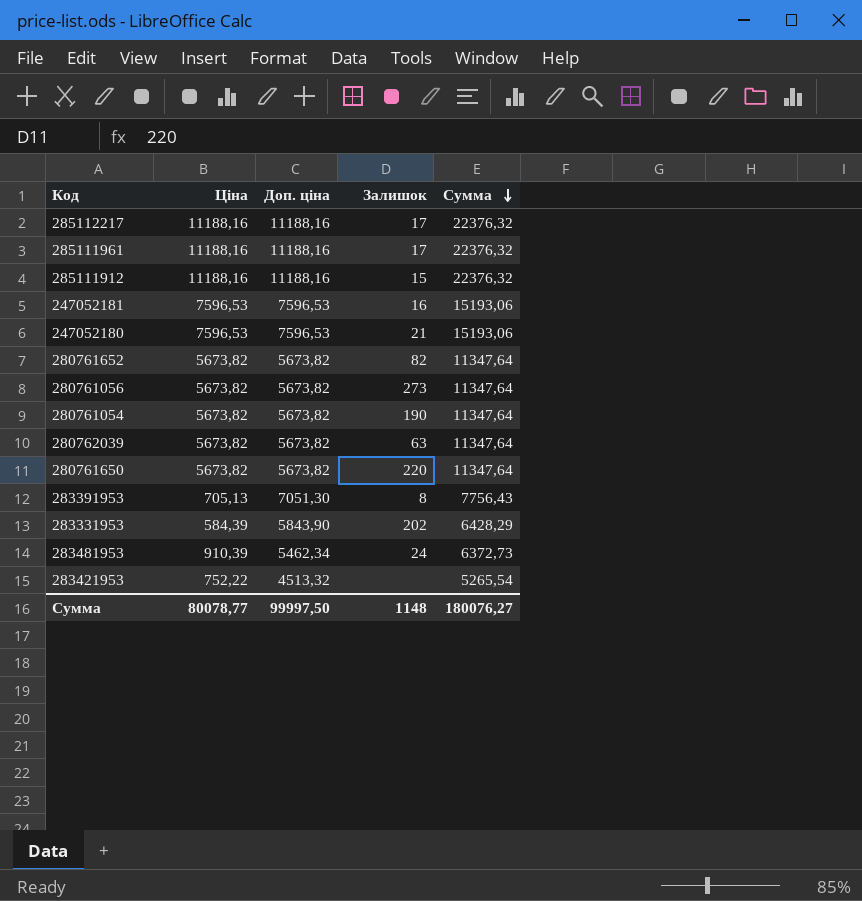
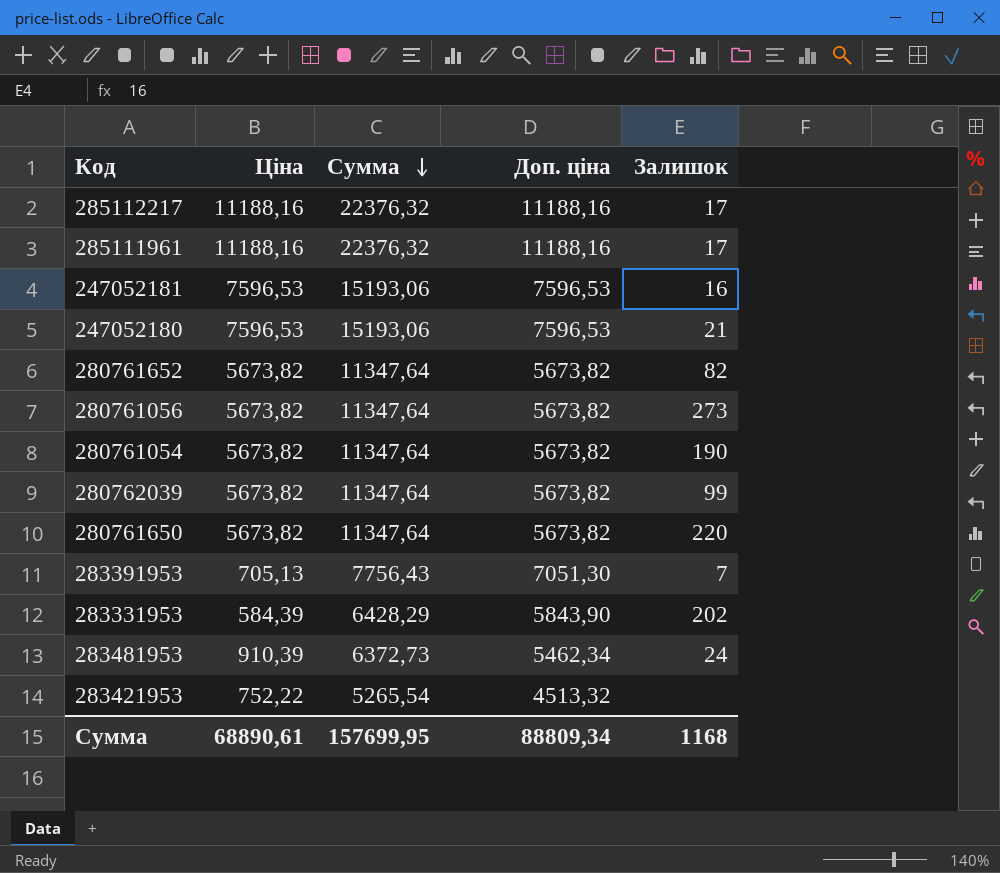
column Сумма | position: 5 -> 3
row 285111912: 11188,16 | 11188,16 | 15 | 22376,32 -> none
280762039 | Залишок: 63 -> 99
283391953 | Залишок: 8 -> 7
Сумма | Ціна: 80078,77 -> 68890,61
Сумма | Сумма: 180076,27 -> 157699,95
Сумма | Доп. ціна: 99997,50 -> 88809,34
Сумма | Залишок: 1148 -> 1168

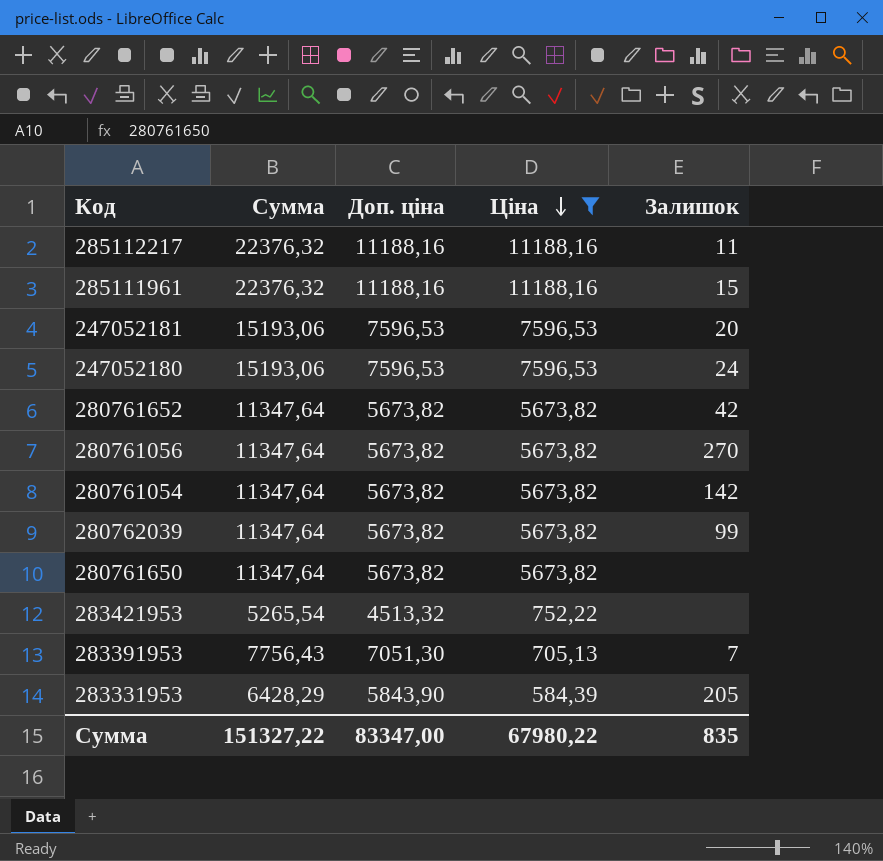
filter: none -> Ціна != 910,39
row order: Сумма descending -> Ціна descending
column Ціна | position: 2 -> 4
285112217 | Залишок: 17 -> 11
285111961 | Залишок: 17 -> 15
247052181 | Залишок: 16 -> 20
247052180 | Залишок: 21 -> 24
280761652 | Залишок: 82 -> 42
280761056 | Залишок: 273 -> 270
280761054 | Залишок: 190 -> 142
280761650 | Залишок: 220 -> none
283331953 | Залишок: 202 -> 205
Сумма | Сумма: 157699,95 -> 151327,22
Сумма | Доп. ціна: 88809,34 -> 83347,00
Сумма | Ціна: 68890,61 -> 67980,22
Сумма | Залишок: 1168 -> 835

